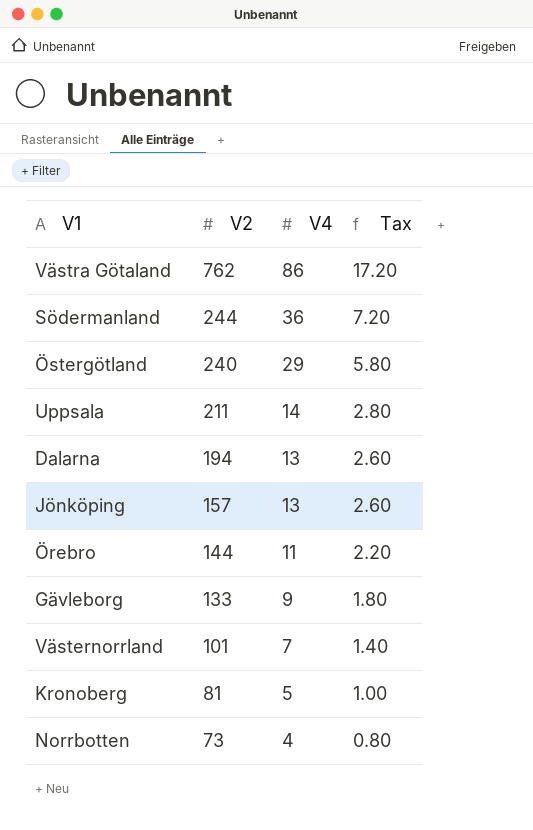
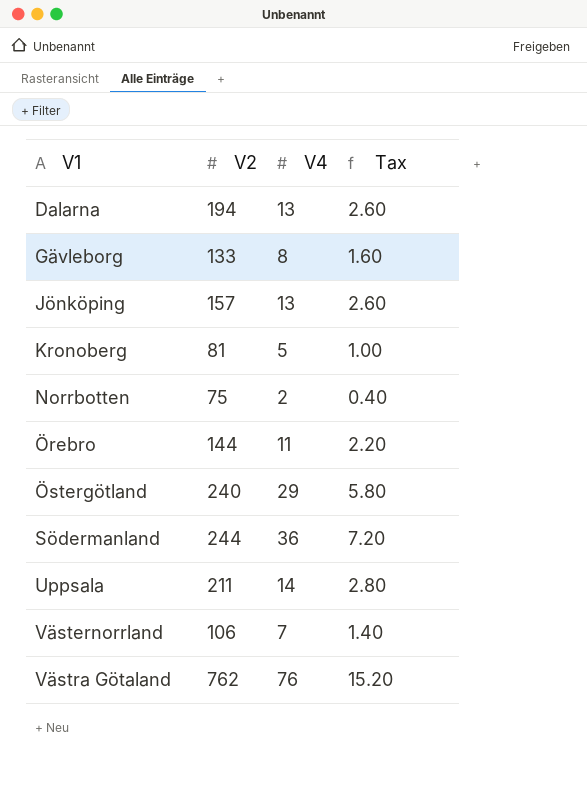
row order: V2 descending -> V1 ascending
Gävleborg | V4: 9 -> 8
Gävleborg | Tax: 1.80 -> 1.60
Norrbotten | V2: 73 -> 75
Norrbotten | V4: 4 -> 2
Norrbotten | Tax: 0.80 -> 0.40
Västernorrland | V2: 101 -> 106
Västra Götaland | V4: 86 -> 76
Västra Götaland | Tax: 17.20 -> 15.20

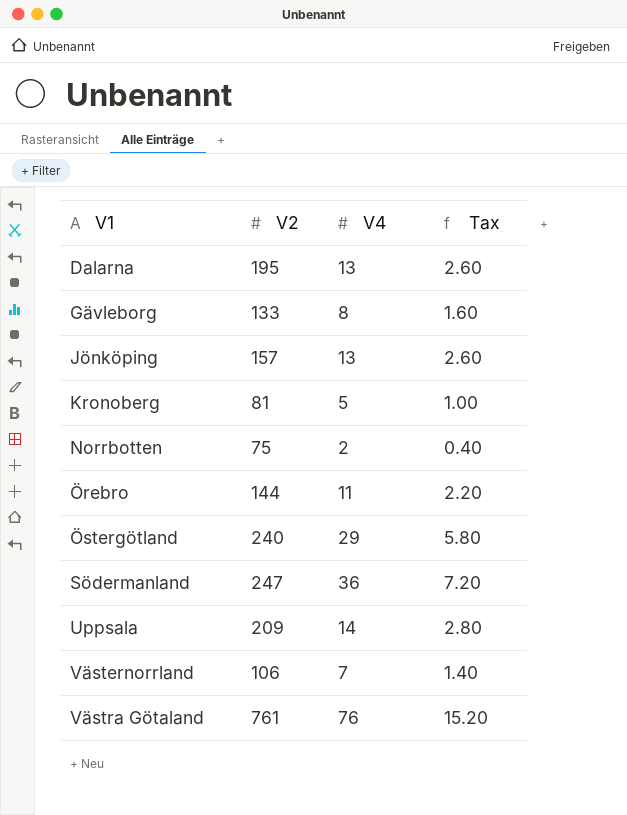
Dalarna | V2: 194 -> 195
Södermanland | V2: 244 -> 247
Uppsala | V2: 211 -> 209
Västra Götaland | V2: 762 -> 761

